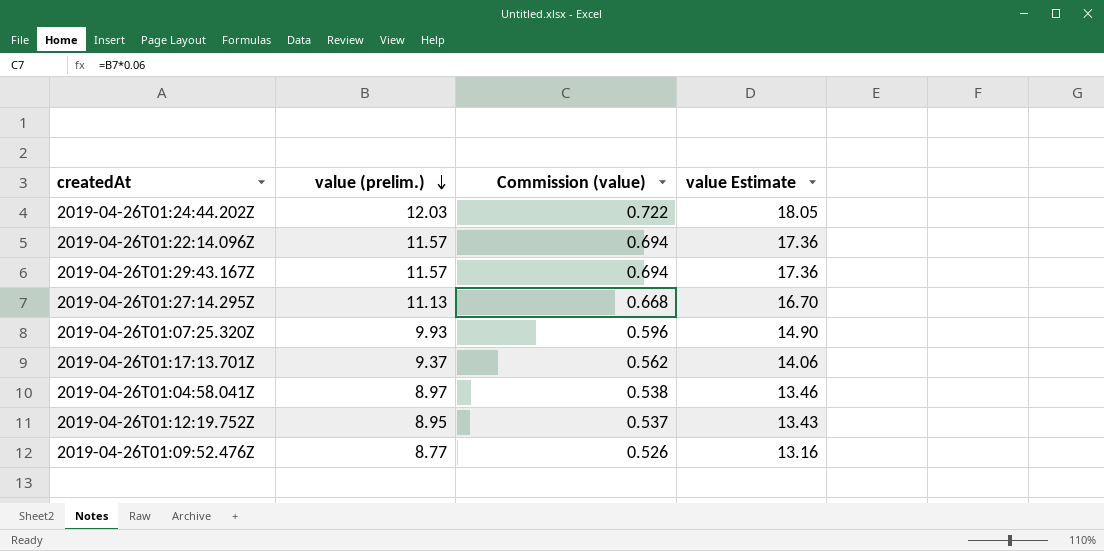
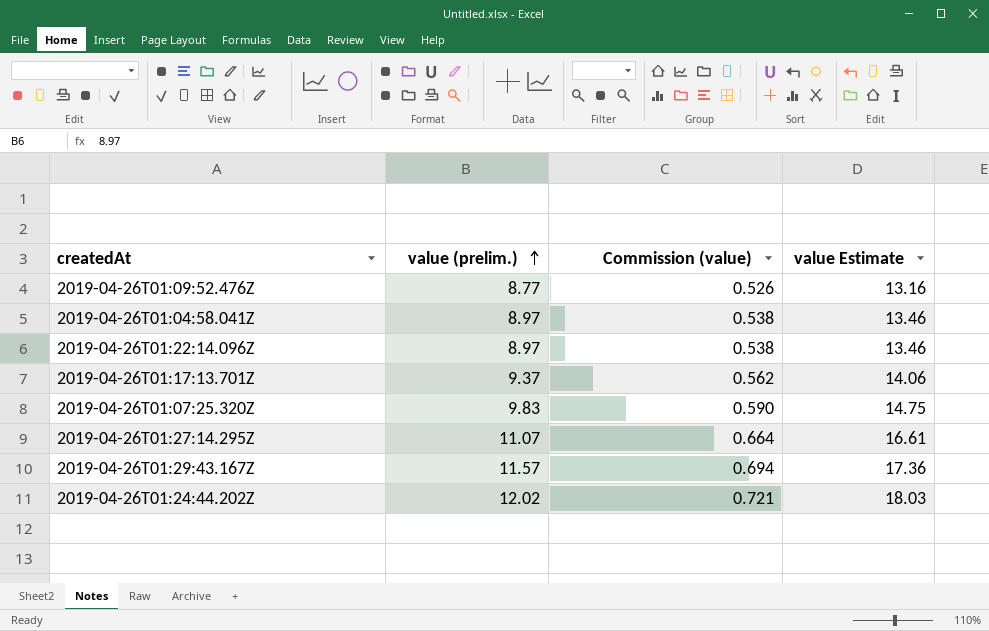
row order: value (prelim.) descending -> value (prelim.) ascending
row 2019-04-26T01:12:19.752Z: 8.95 | 0.537 | 13.43 -> none
2019-04-26T01:22:14.096Z | value (prelim.): 11.57 -> 8.97
2019-04-26T01:22:14.096Z | Commission (value): 0.694 -> 0.538
2019-04-26T01:22:14.096Z | value Estimate: 17.36 -> 13.46
2019-04-26T01:07:25.320Z | value (prelim.): 9.93 -> 9.83
2019-04-26T01:07:25.320Z | Commission (value): 0.596 -> 0.590
2019-04-26T01:07:25.320Z | value Estimate: 14.90 -> 14.75
2019-04-26T01:27:14.295Z | value (prelim.): 11.13 -> 11.07
2019-04-26T01:27:14.295Z | Commission (value): 0.668 -> 0.664
2019-04-26T01:27:14.295Z | value Estimate: 16.70 -> 16.61
2019-04-26T01:24:44.202Z | value (prelim.): 12.03 -> 12.02
2019-04-26T01:24:44.202Z | Commission (value): 0.722 -> 0.721
2019-04-26T01:24:44.202Z | value Estimate: 18.05 -> 18.03

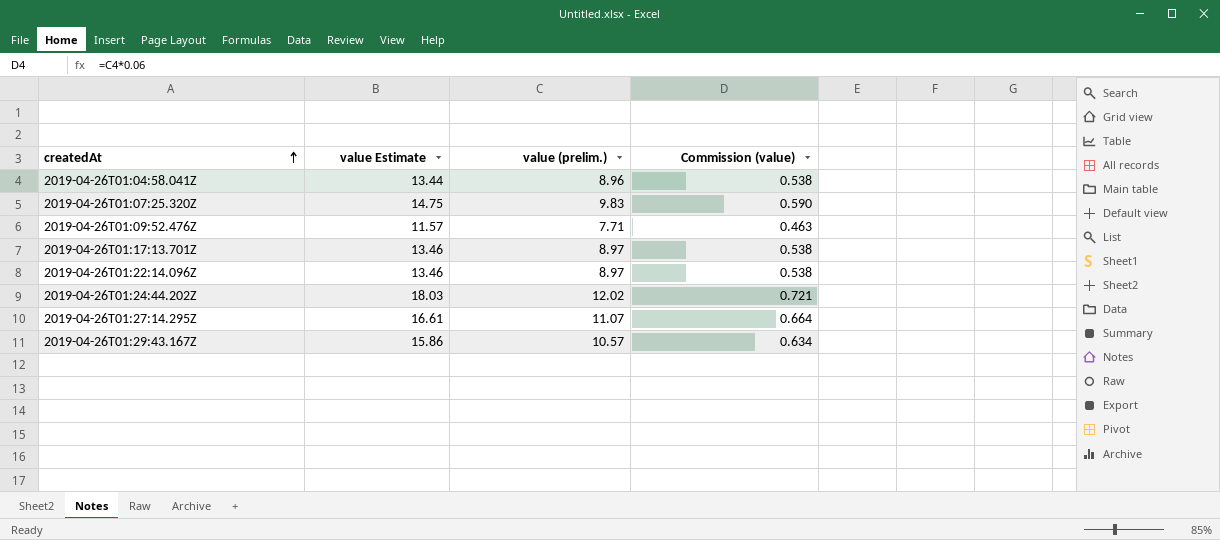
row order: value (prelim.) ascending -> createdAt ascending
column value Estimate | position: 4 -> 2
2019-04-26T01:04:58.041Z | value Estimate: 13.46 -> 13.44
2019-04-26T01:04:58.041Z | value (prelim.): 8.97 -> 8.96
2019-04-26T01:09:52.476Z | value Estimate: 13.16 -> 11.57
2019-04-26T01:09:52.476Z | value (prelim.): 8.77 -> 7.71
2019-04-26T01:09:52.476Z | Commission (value): 0.526 -> 0.463
2019-04-26T01:17:13.701Z | value Estimate: 14.06 -> 13.46
2019-04-26T01:17:13.701Z | value (prelim.): 9.37 -> 8.97
2019-04-26T01:17:13.701Z | Commission (value): 0.562 -> 0.538
2019-04-26T01:29:43.167Z | value Estimate: 17.36 -> 15.86
2019-04-26T01:29:43.167Z | value (prelim.): 11.57 -> 10.57
2019-04-26T01:29:43.167Z | Commission (value): 0.694 -> 0.634

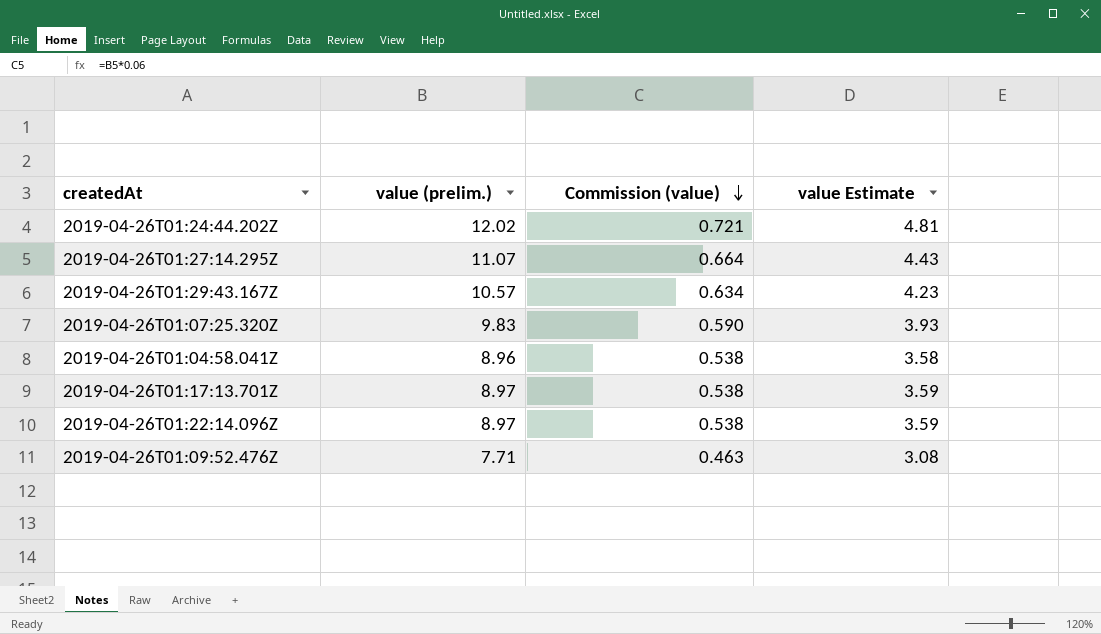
row order: createdAt ascending -> Commission (value) descending
column value Estimate | formula: [value (prelim.)] * 1.5 -> [value (prelim.)] * 0.4
column value Estimate | position: 2 -> 4

